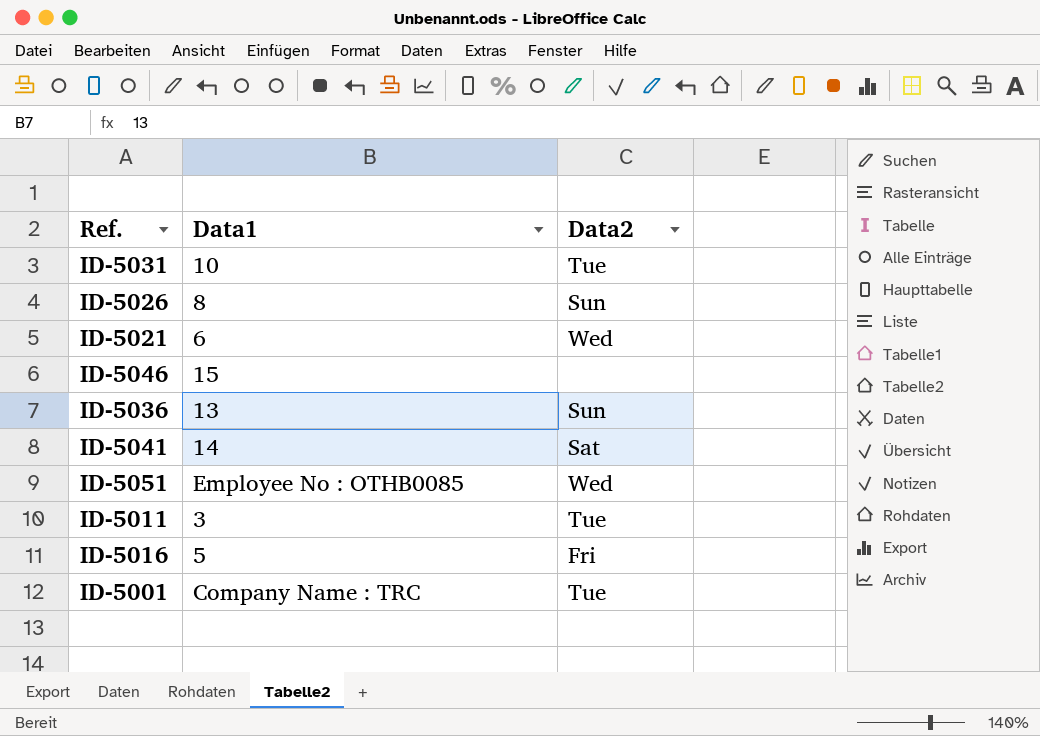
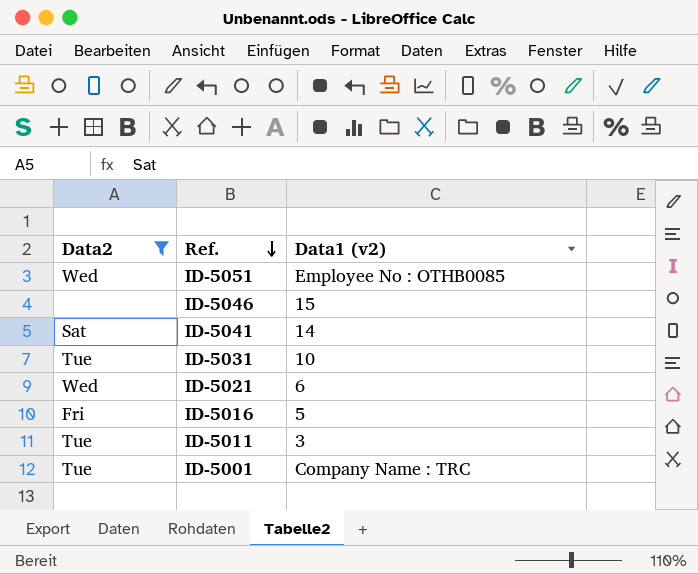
filter: none -> Data2 != Sun
row order: none -> Ref. descending
column Data2 | position: 3 -> 1
column name: Data1 -> Data1 (v2)

